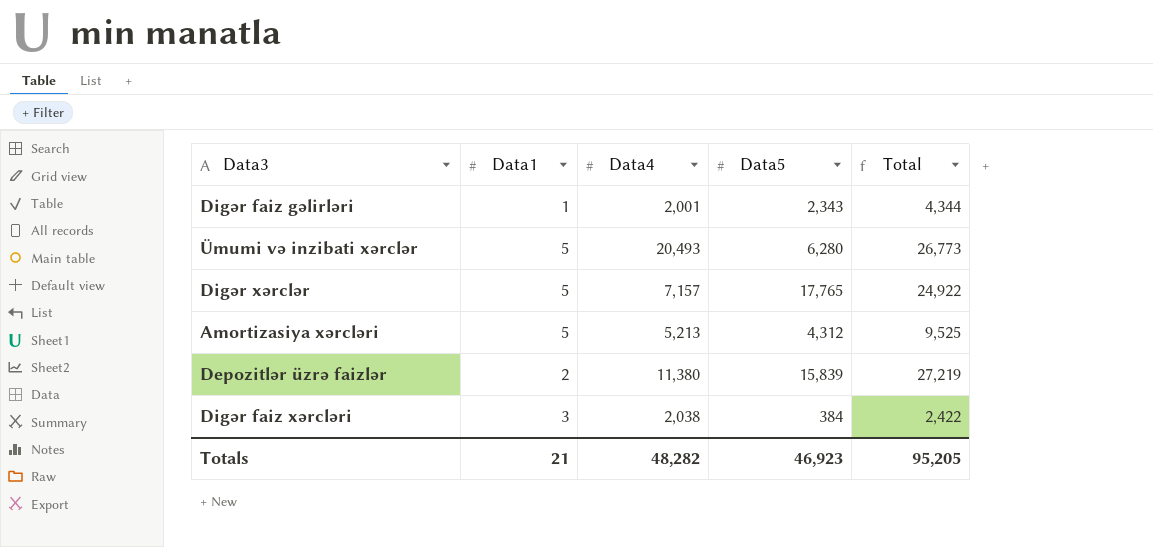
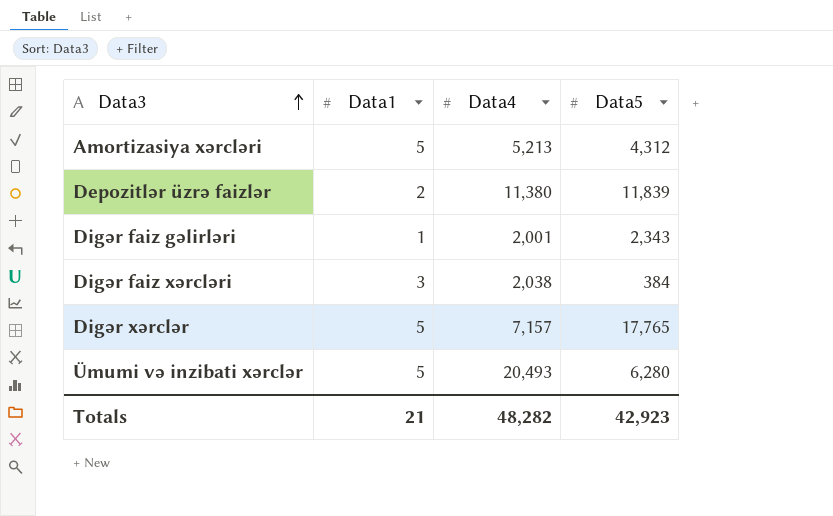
row order: none -> Data3 ascending
column Total | formula: [Data4] + [Data5] -> none
Depozitlər üzrə faizlər | Data5: 15,839 -> 11,839
Totals | Data5: 46,923 -> 42,923

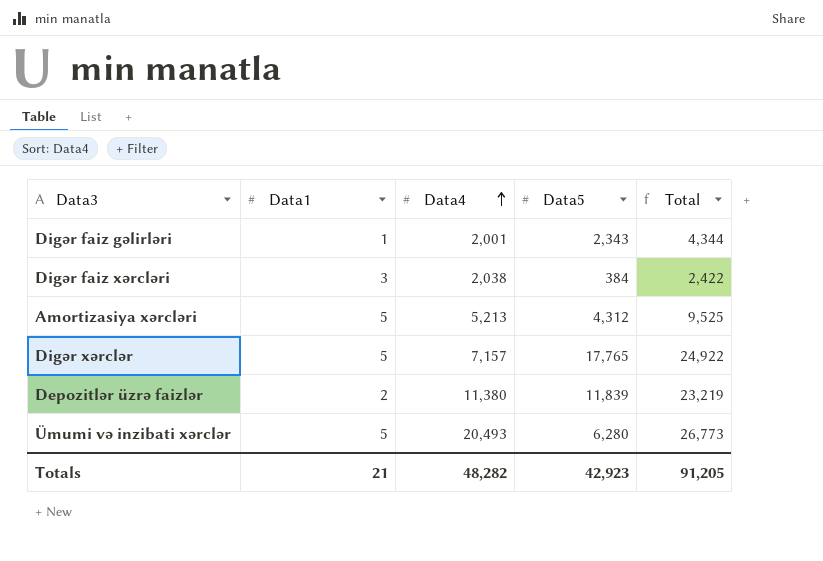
row order: Data3 ascending -> Data4 ascending
column Total | formula: none -> [Data4] + [Data5]

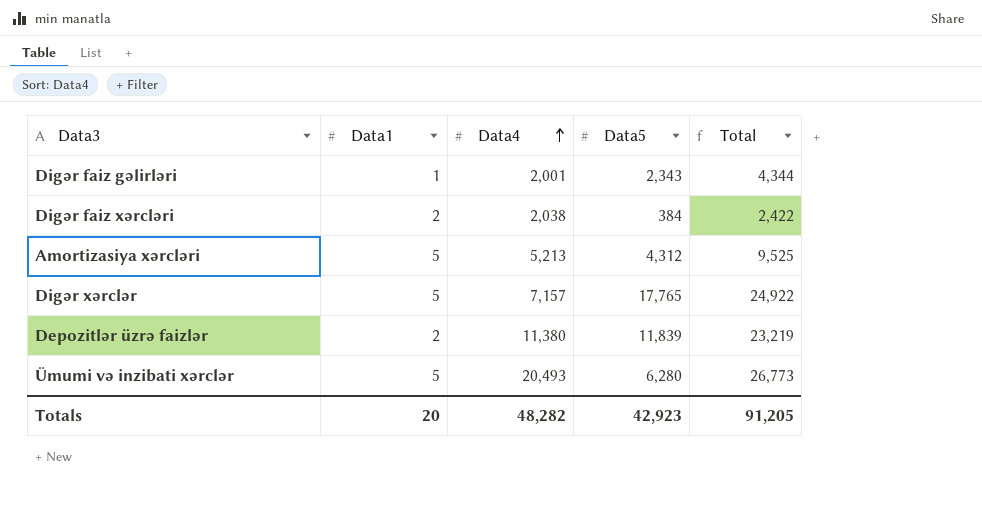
Digər faiz xərcləri | Data1: 3 -> 2
Totals | Data1: 21 -> 20

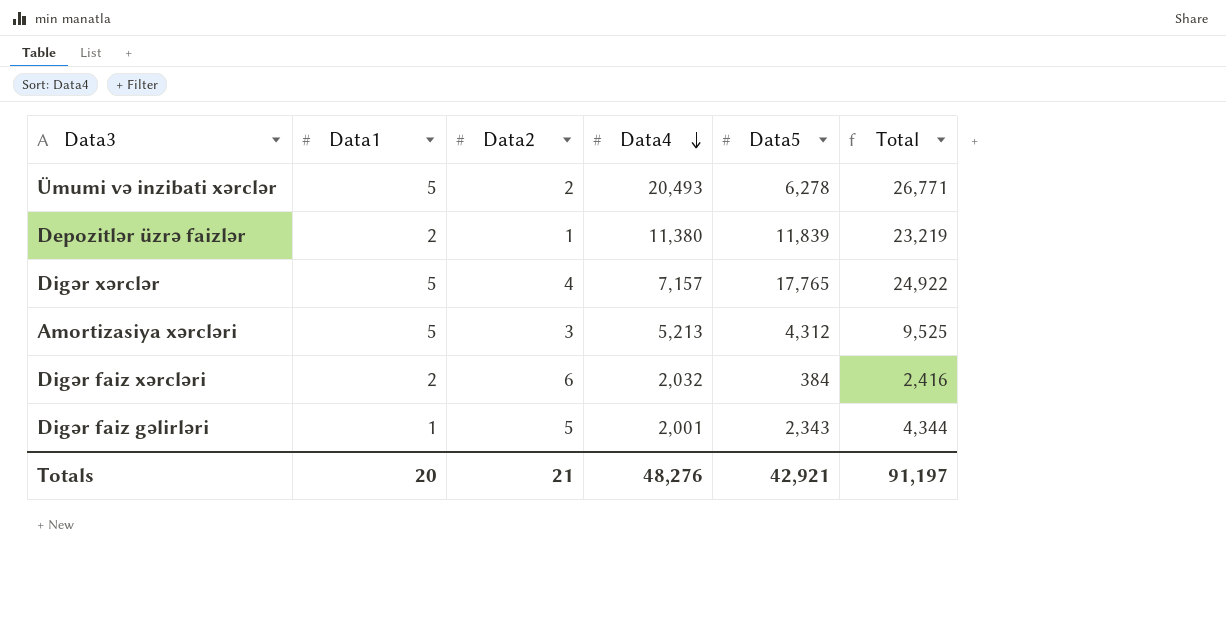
row order: Data4 ascending -> Data4 descending
column Data2 | position: none -> 3
Ümumi və inzibati xərclər | Data5: 6,280 -> 6,278
Ümumi və inzibati xərclər | Total: 26,773 -> 26,771
Digər faiz xərcləri | Data4: 2,038 -> 2,032
Digər faiz xərcləri | Total: 2,422 -> 2,416
Totals | Data4: 48,282 -> 48,276
Totals | Data5: 42,923 -> 42,921
Totals | Total: 91,205 -> 91,197

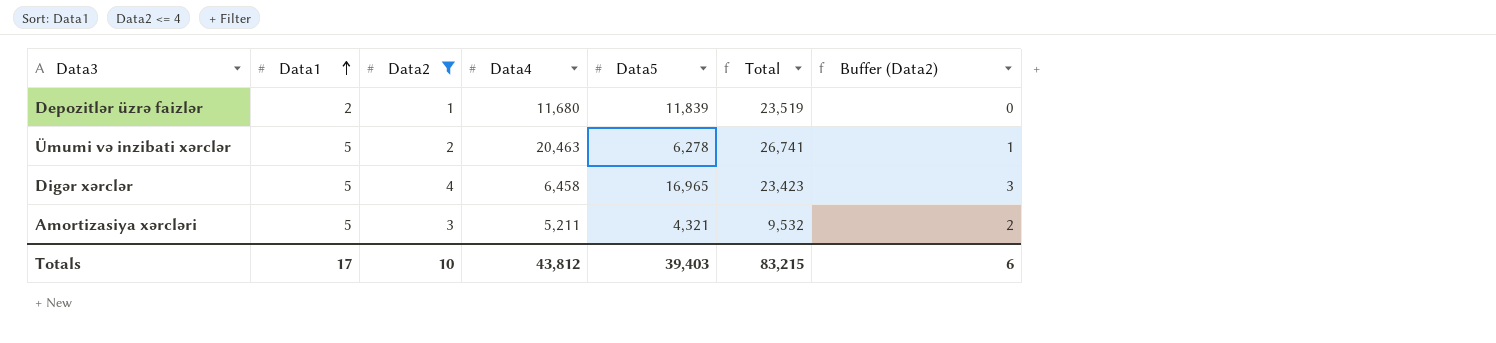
filter: none -> Data2 <= 4
row order: Data4 descending -> Data1 ascending
column Buffer (Data2) | formula: none -> [Data2] - 1
Depozitlər üzrə faizlər | Data4: 11,380 -> 11,680
Depozitlər üzrə faizlər | Total: 23,219 -> 23,519
Ümumi və inzibati xərclər | Data4: 20,493 -> 20,463
Ümumi və inzibati xərclər | Total: 26,771 -> 26,741
Digər xərclər | Data4: 7,157 -> 6,458
Digər xərclər | Data5: 17,765 -> 16,965
Digər xərclər | Total: 24,922 -> 23,423
Amortizasiya xərcləri | Data4: 5,213 -> 5,211
Amortizasiya xərcləri | Data5: 4,312 -> 4,321
Amortizasiya xərcləri | Total: 9,525 -> 9,532
Totals | Data1: 20 -> 17
Totals | Data2: 21 -> 10
Totals | Data4: 48,276 -> 43,812
Totals | Data5: 42,921 -> 39,403
Totals | Total: 91,197 -> 83,215

